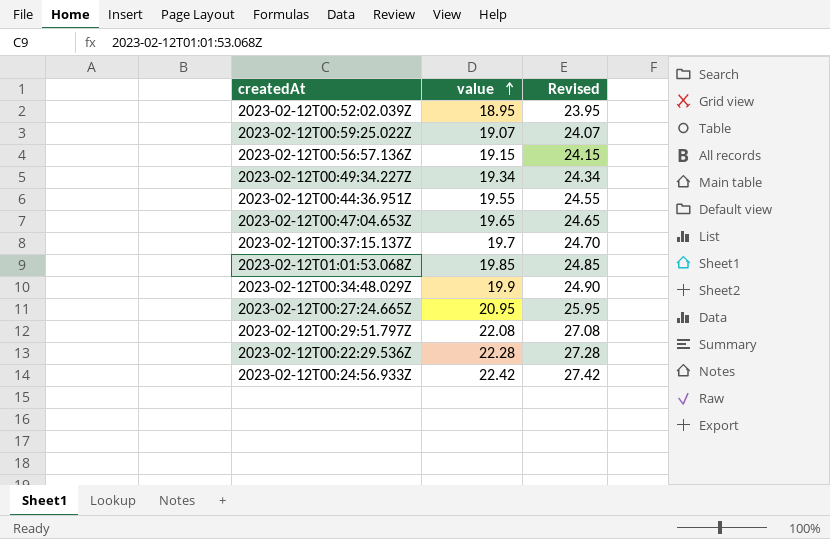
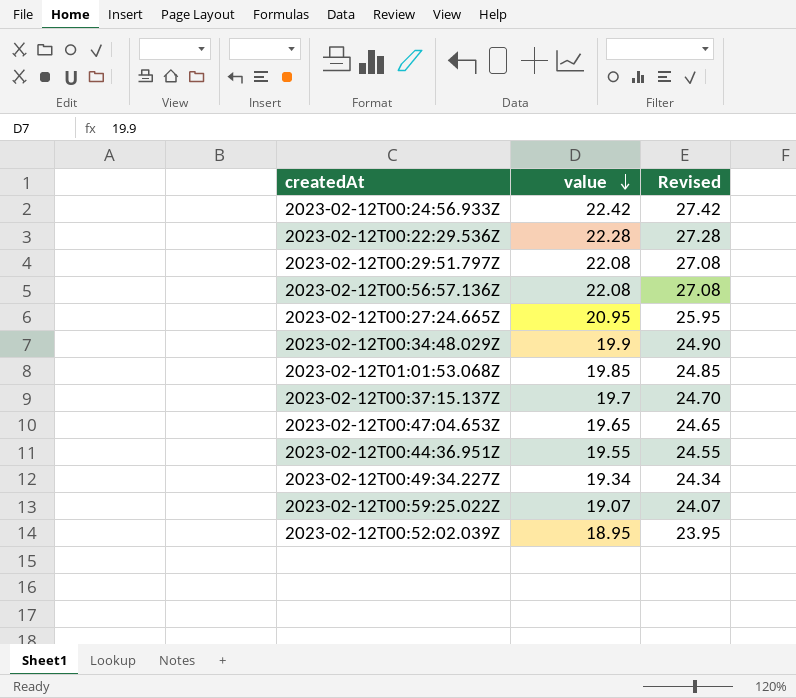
row order: value ascending -> value descending
2023-02-12T00:56:57.136Z | value: 19.15 -> 22.08
2023-02-12T00:56:57.136Z | Revised: 24.15 -> 27.08

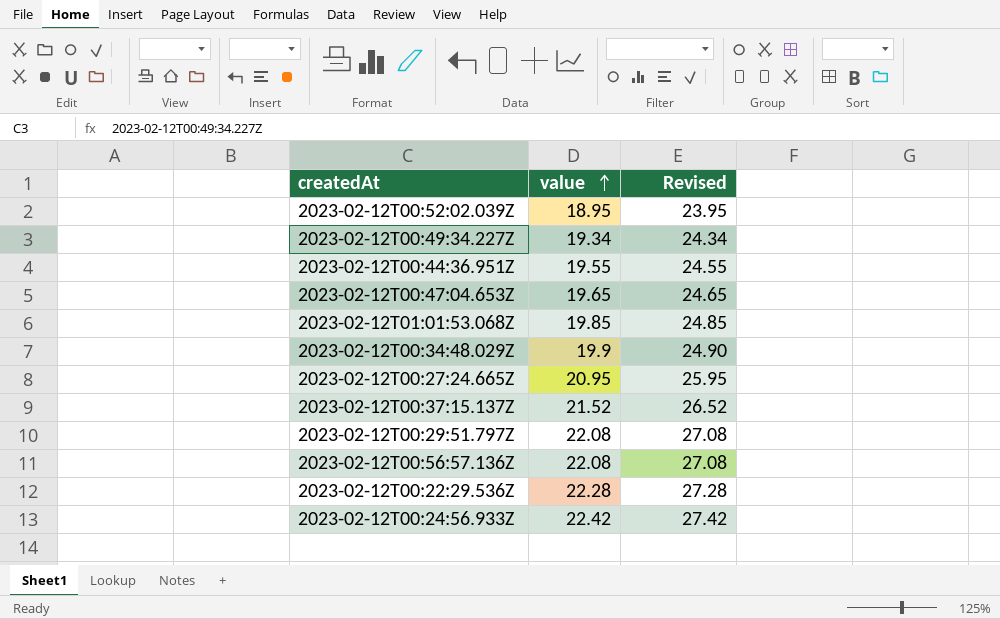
row order: value descending -> value ascending
row 2023-02-12T00:59:25.022Z: 19.07 | 24.07 -> none
2023-02-12T00:37:15.137Z | value: 19.7 -> 21.52
2023-02-12T00:37:15.137Z | Revised: 24.70 -> 26.52

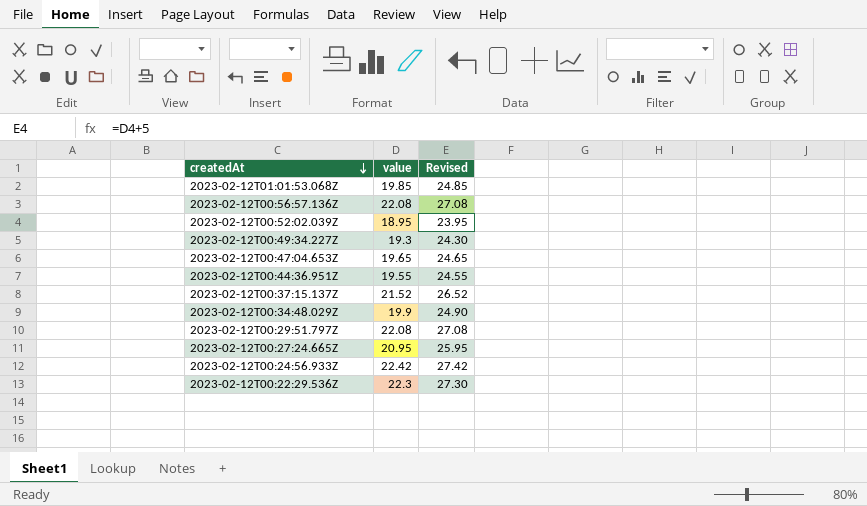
row order: value ascending -> createdAt descending
2023-02-12T00:49:34.227Z | value: 19.34 -> 19.3
2023-02-12T00:49:34.227Z | Revised: 24.34 -> 24.30
2023-02-12T00:22:29.536Z | value: 22.28 -> 22.3
2023-02-12T00:22:29.536Z | Revised: 27.28 -> 27.30

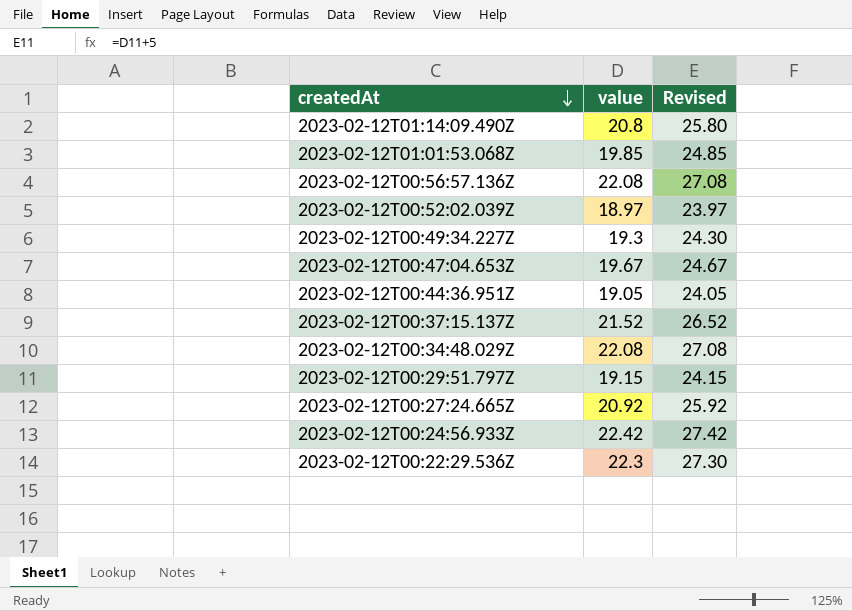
row 2023-02-12T01:14:09.490Z: none -> 20.8 | 25.80
2023-02-12T00:52:02.039Z | value: 18.95 -> 18.97
2023-02-12T00:52:02.039Z | Revised: 23.95 -> 23.97
2023-02-12T00:47:04.653Z | value: 19.65 -> 19.67
2023-02-12T00:47:04.653Z | Revised: 24.65 -> 24.67
2023-02-12T00:44:36.951Z | value: 19.55 -> 19.05
2023-02-12T00:44:36.951Z | Revised: 24.55 -> 24.05
2023-02-12T00:34:48.029Z | value: 19.9 -> 22.08
2023-02-12T00:34:48.029Z | Revised: 24.90 -> 27.08
2023-02-12T00:29:51.797Z | value: 22.08 -> 19.15
2023-02-12T00:29:51.797Z | Revised: 27.08 -> 24.15
2023-02-12T00:27:24.665Z | value: 20.95 -> 20.92
2023-02-12T00:27:24.665Z | Revised: 25.95 -> 25.92

